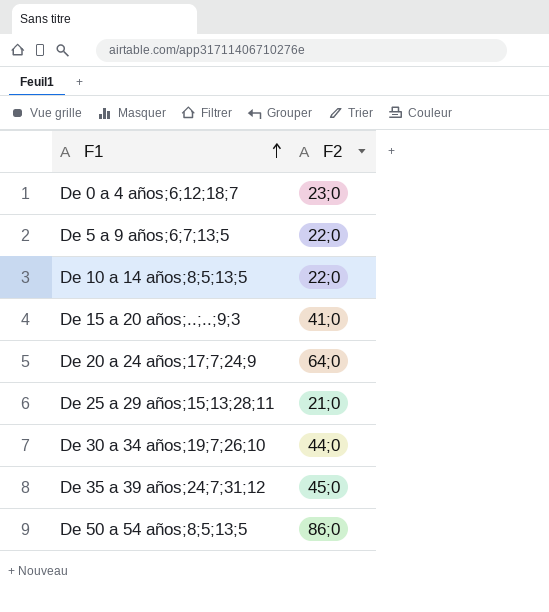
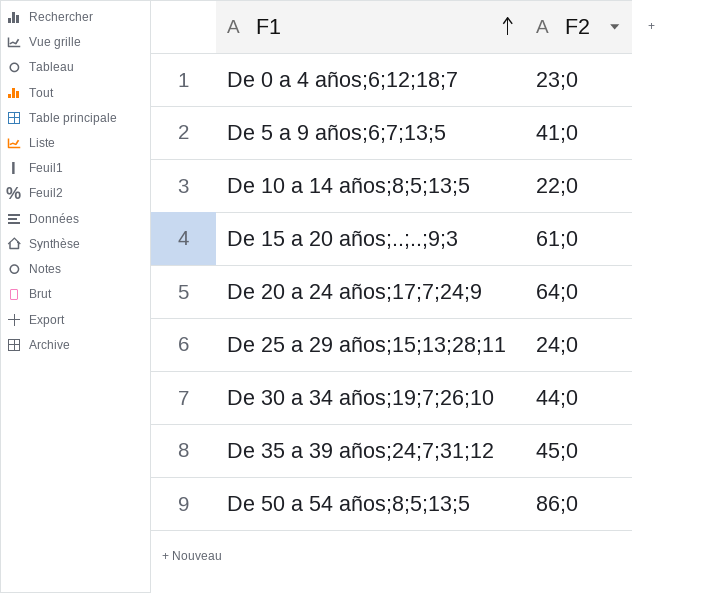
De 5 a 9 años;6;7;13;5 | F2: 22;0 -> 41;0
De 15 a 20 años;..;..;9;3 | F2: 41;0 -> 61;0
De 25 a 29 años;15;13;28;11 | F2: 21;0 -> 24;0

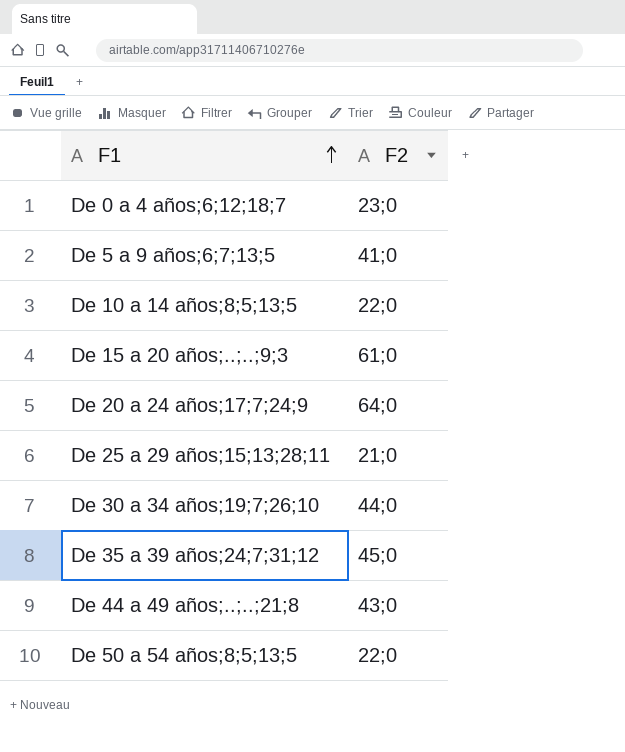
De 25 a 29 años;15;13;28;11 | F2: 24;0 -> 21;0
row De 44 a 49 años;..;..;21;8: none -> 43;0
De 50 a 54 años;8;5;13;5 | F2: 86;0 -> 22;0

